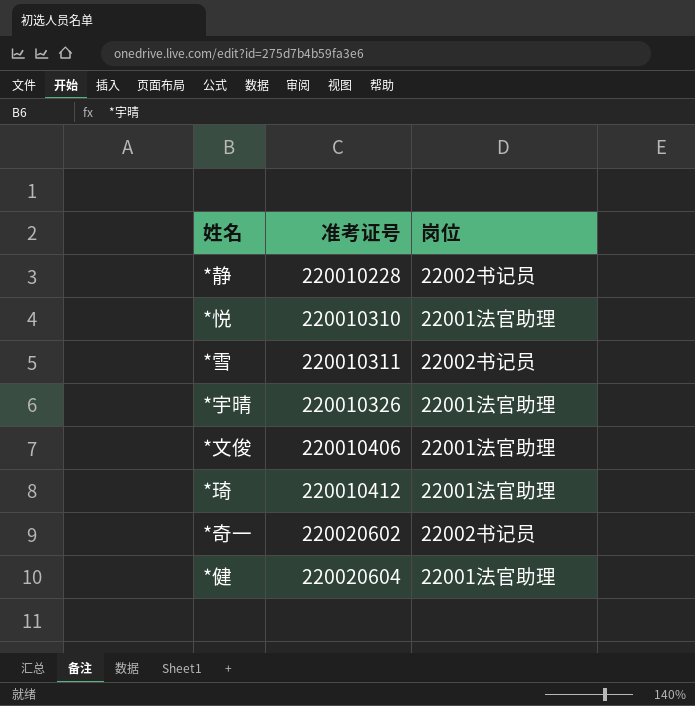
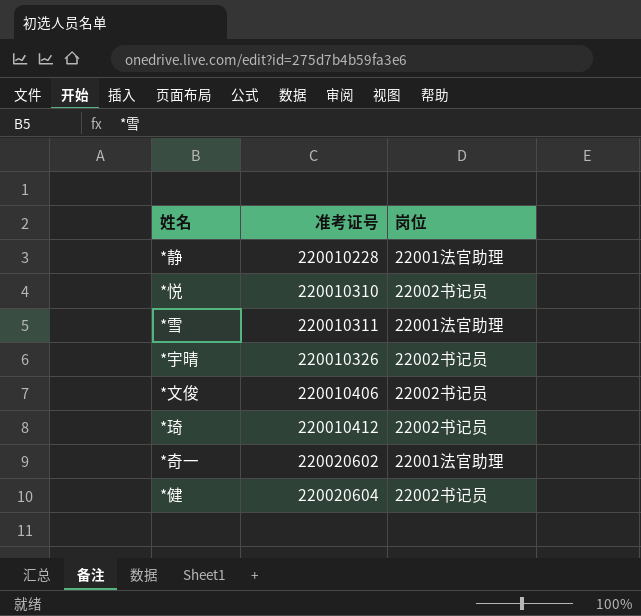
*静 | 岗位: 22002书记员 -> 22001法官助理
*悦 | 岗位: 22001法官助理 -> 22002书记员
*雪 | 岗位: 22002书记员 -> 22001法官助理
*宇晴 | 岗位: 22001法官助理 -> 22002书记员
*文俊 | 岗位: 22001法官助理 -> 22002书记员
*琦 | 岗位: 22001法官助理 -> 22002书记员
*奇一 | 岗位: 22002书记员 -> 22001法官助理
*健 | 岗位: 22001法官助理 -> 22002书记员

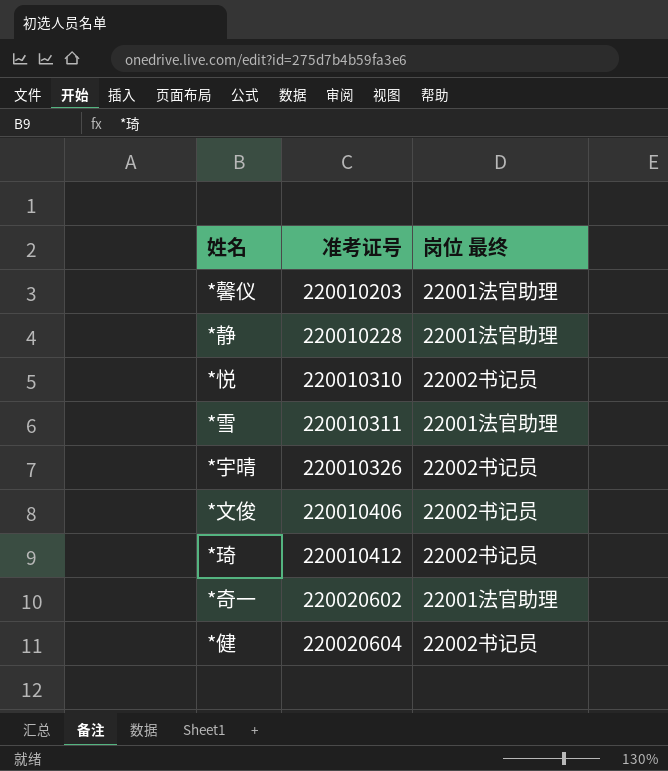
column name: 岗位 -> 岗位 最终
row *馨仪: none -> 220010203 | 22001法官助理

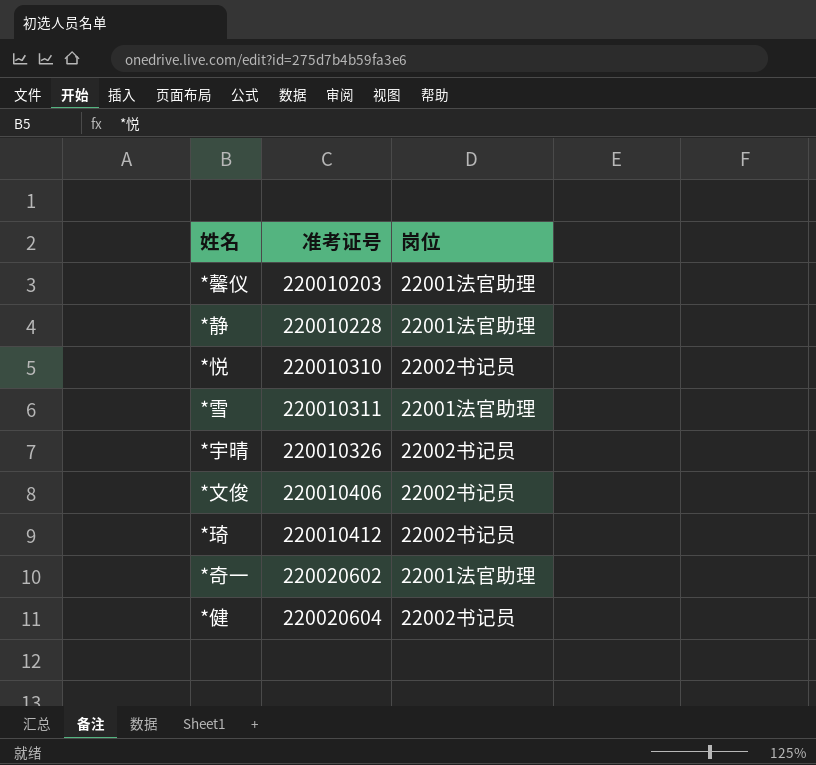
column name: 岗位 最终 -> 岗位

